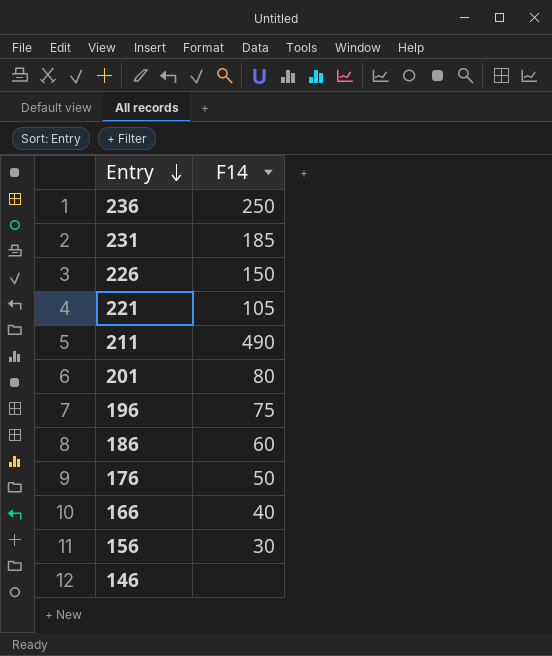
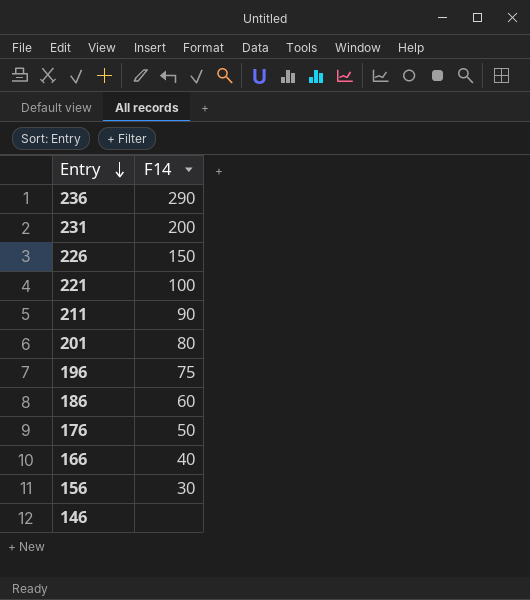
236 | F14: 250 -> 290
231 | F14: 185 -> 200
221 | F14: 105 -> 100
211 | F14: 490 -> 90

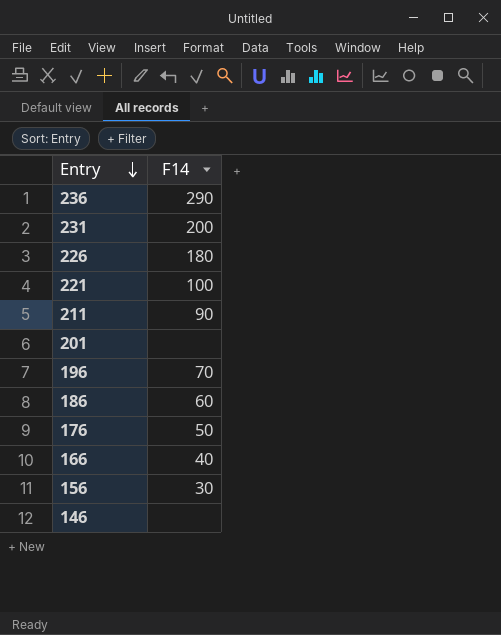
226 | F14: 150 -> 180
201 | F14: 80 -> none
196 | F14: 75 -> 70

